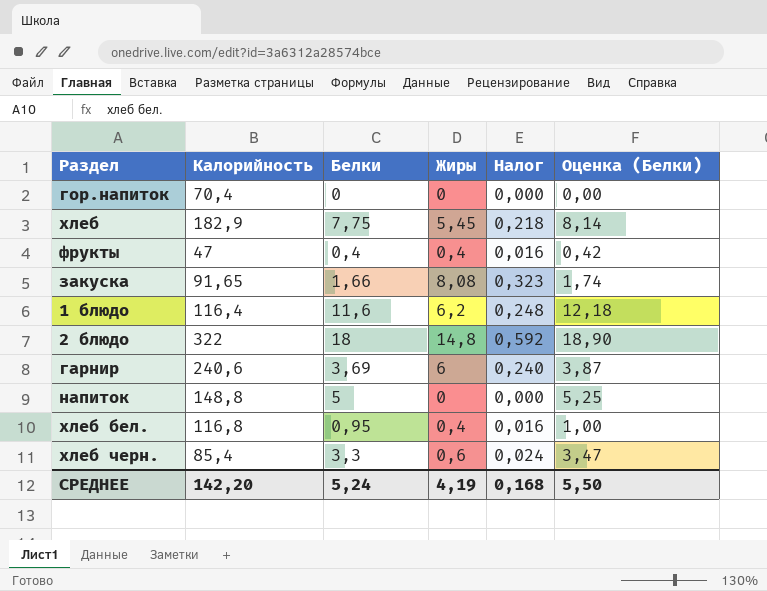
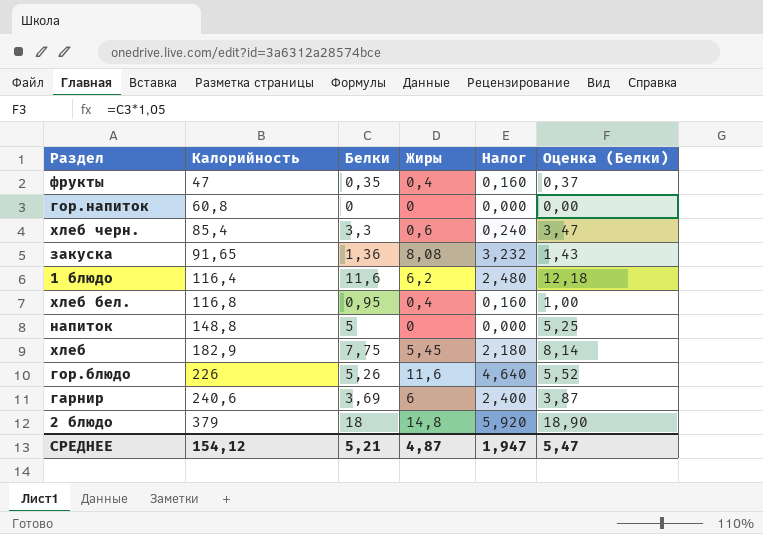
row order: none -> Калорийность ascending
column Налог | formula: [Жиры] * 0,04 -> [Жиры] * 0,4
фрукты | Белки: 0,4 -> 0,35
фрукты | Оценка (Белки): 0,42 -> 0,37
гор.напиток | Калорийность: 70,4 -> 60,8
закуска | Белки: 1,66 -> 1,36
закуска | Оценка (Белки): 1,74 -> 1,43
row гор.блюдо: none -> 226 | 5,26 | 11,6 | 4,640 | 5,52
2 блюдо | Калорийность: 322 -> 379
СРЕДНЕЕ | Калорийность: 142,20 -> 154,12
СРЕДНЕЕ | Белки: 5,24 -> 5,21
СРЕДНЕЕ | Жиры: 4,19 -> 4,87
СРЕДНЕЕ | Налог: 0,168 -> 1,947
СРЕДНЕЕ | Оценка (Белки): 5,50 -> 5,47

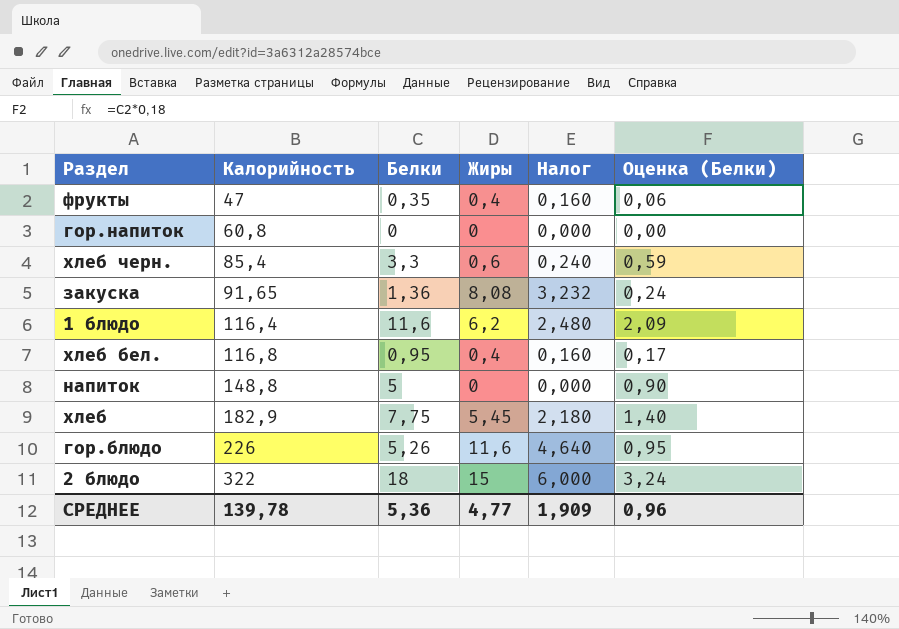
column Оценка (Белки) | formula: [Белки] * 1,05 -> [Белки] * 0,18
row гарнир: 240,6 | 3,69 | 6 | 2,400 | 3,87 -> none
2 блюдо | Калорийность: 379 -> 322
2 блюдо | Жиры: 14,8 -> 15
2 блюдо | Налог: 5,920 -> 6,000
СРЕДНЕЕ | Калорийность: 154,12 -> 139,78
СРЕДНЕЕ | Белки: 5,21 -> 5,36
СРЕДНЕЕ | Жиры: 4,87 -> 4,77
СРЕДНЕЕ | Налог: 1,947 -> 1,909
СРЕДНЕЕ | Оценка (Белки): 5,47 -> 0,96

